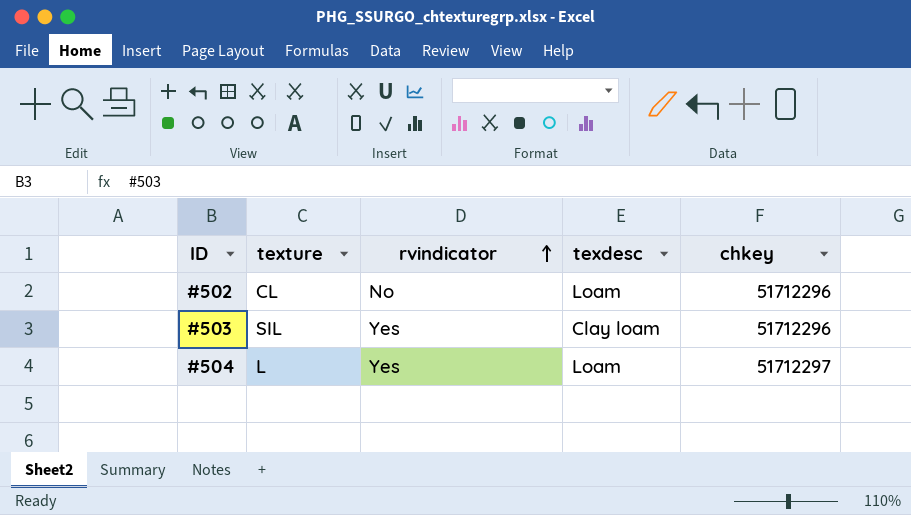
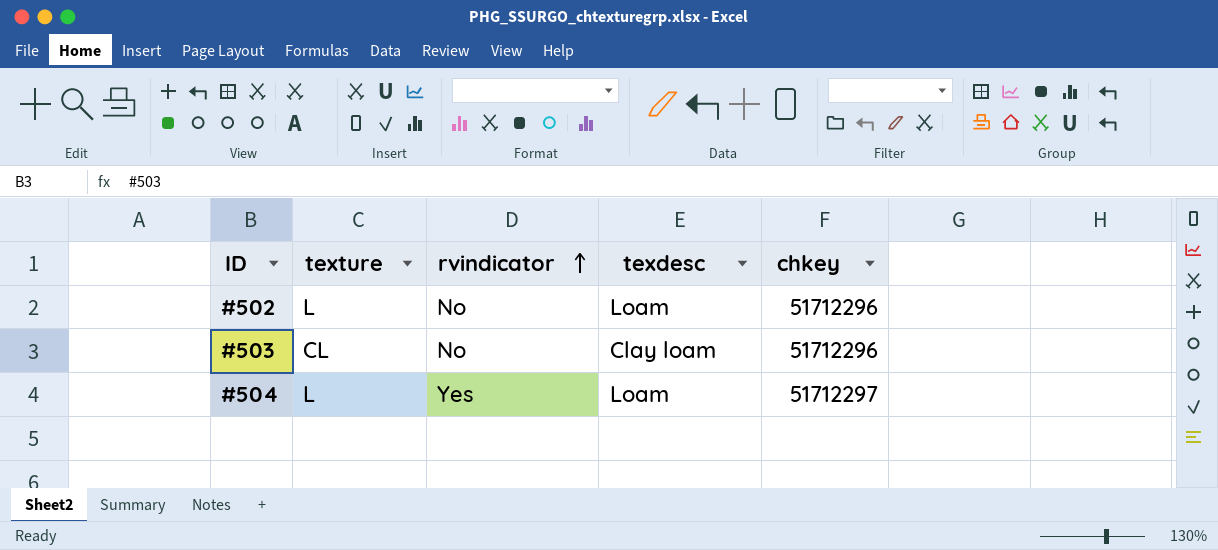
#502 | texture: CL -> L
#503 | texture: SIL -> CL
#503 | rvindicator: Yes -> No

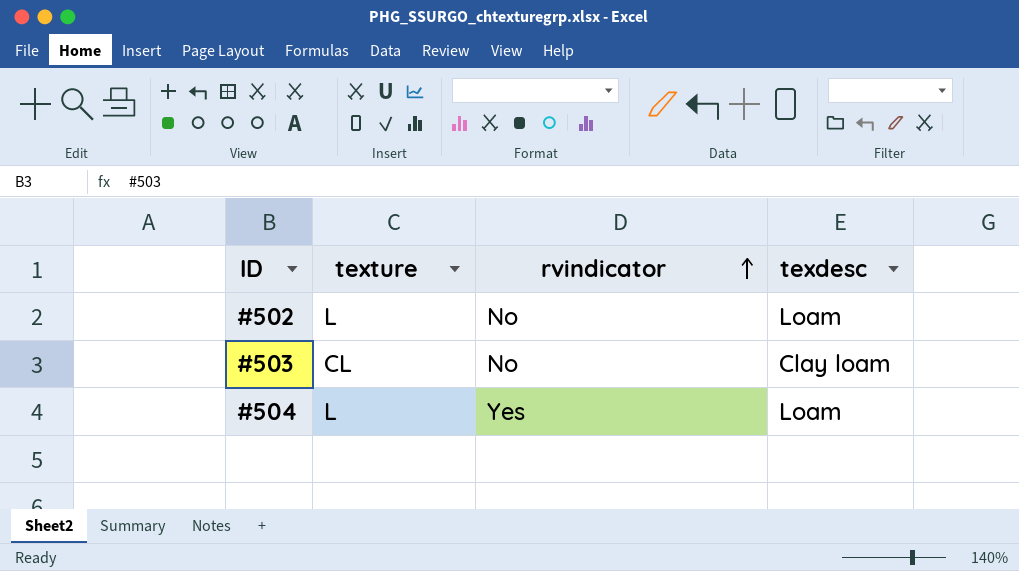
column chkey | position: 5 -> none

